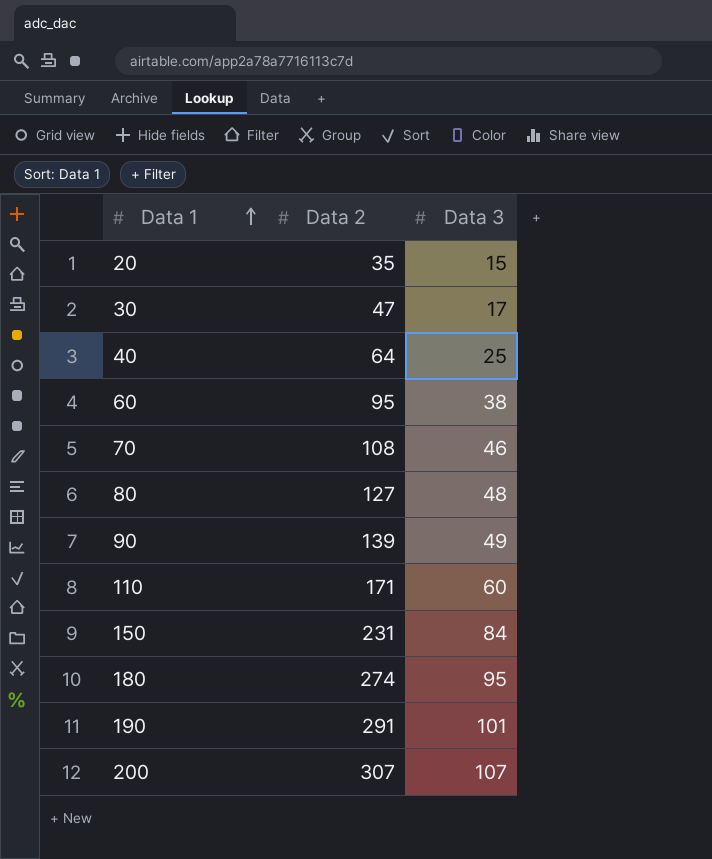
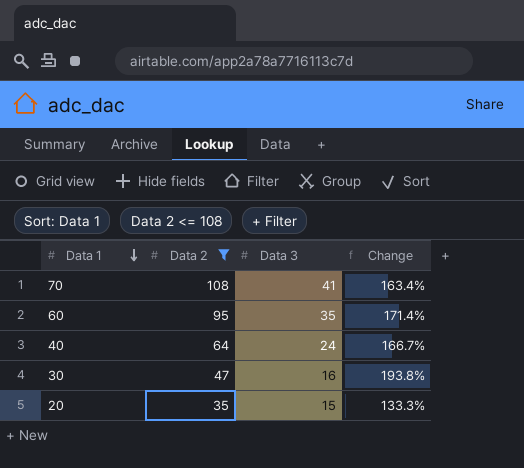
filter: none -> Data 2 <= 108
row order: Data 1 ascending -> Data 1 descending
column Change | formula: none -> ([Data 2] - [Data 3]) / [Data 3]
70 | Data 3: 46 -> 41
60 | Data 3: 38 -> 35
40 | Data 3: 25 -> 24
30 | Data 3: 17 -> 16

